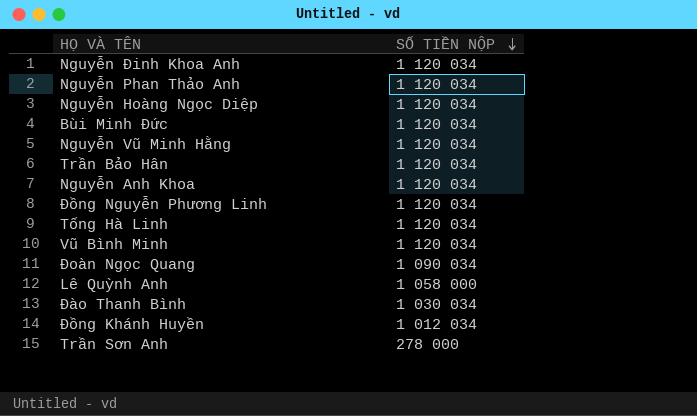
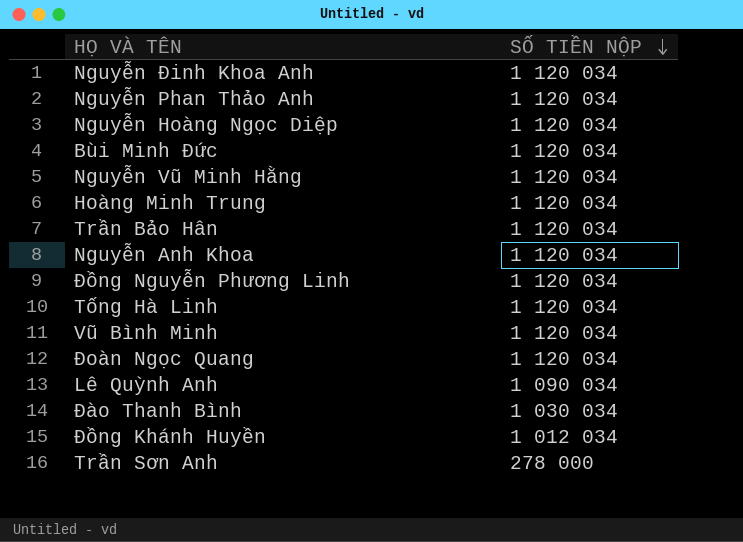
row Hoàng Minh Trung: none -> 1 120 034
Đoàn Ngọc Quang | SỐ TIỀN NỘP: 1 090 034 -> 1 120 034
Lê Quỳnh Anh | SỐ TIỀN NỘP: 1 058 000 -> 1 090 034

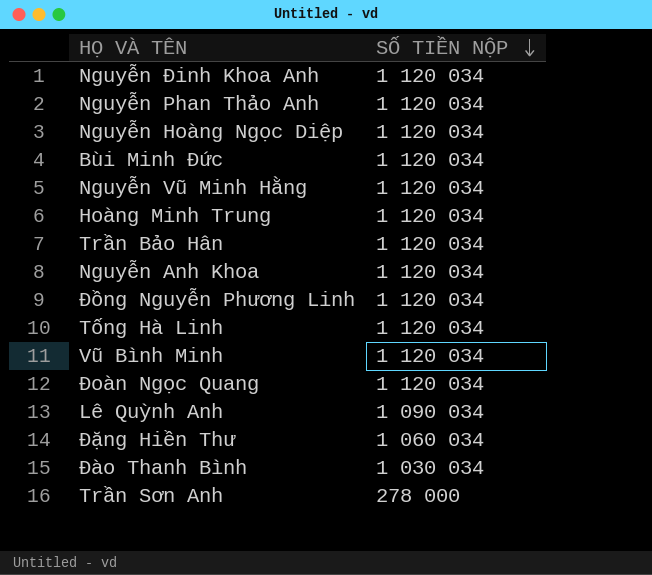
row Đồng Khánh Huyền: 1 012 034 -> none
row Đặng Hiền Thư: none -> 1 060 034

